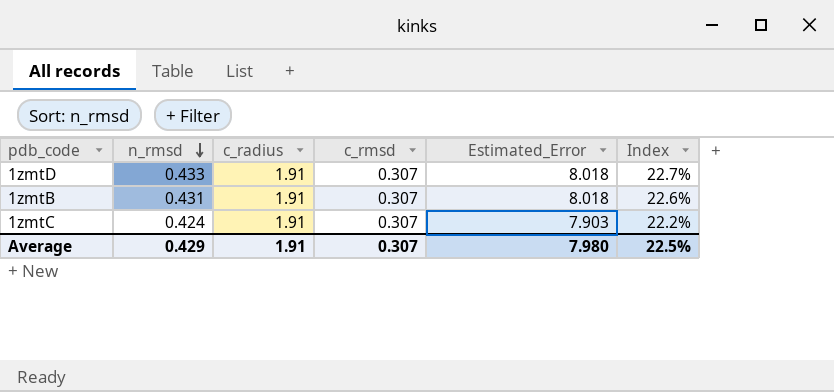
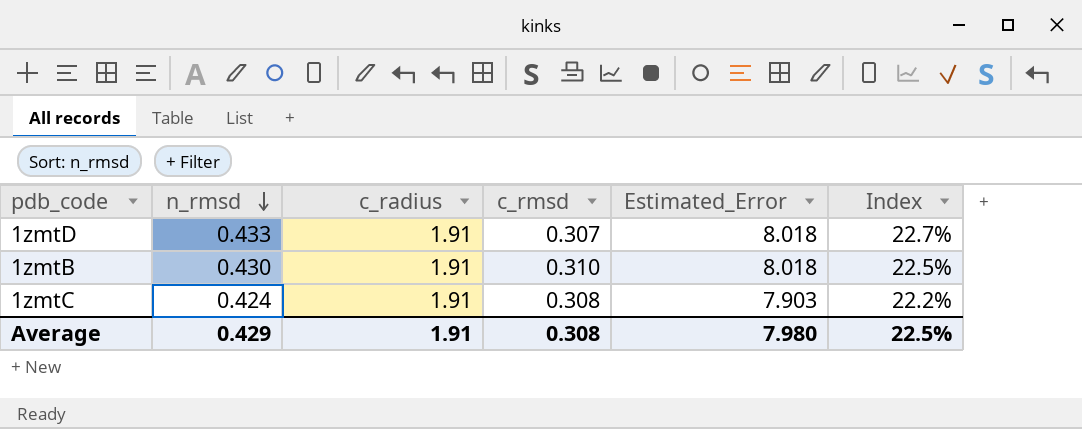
1zmtB | n_rmsd: 0.431 -> 0.430
1zmtB | c_rmsd: 0.307 -> 0.310
1zmtB | Index: 22.6% -> 22.5%
1zmtC | c_rmsd: 0.307 -> 0.308
Average | c_rmsd: 0.307 -> 0.308

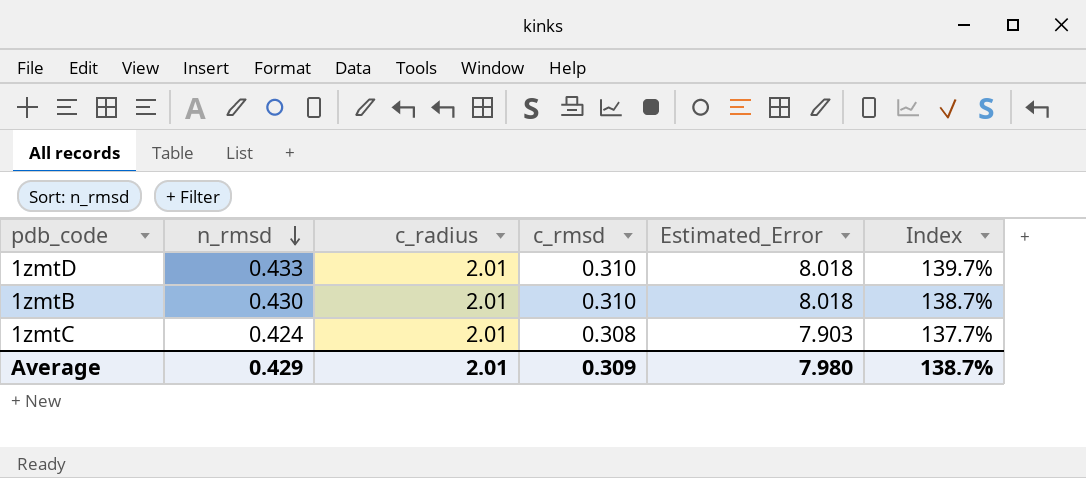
column Index | formula: [n_rmsd] / [c_radius] -> [n_rmsd] / [c_rmsd]
1zmtD | c_radius: 1.91 -> 2.01
1zmtD | c_rmsd: 0.307 -> 0.310
1zmtB | c_radius: 1.91 -> 2.01
1zmtC | c_radius: 1.91 -> 2.01
Average | c_radius: 1.91 -> 2.01
Average | c_rmsd: 0.308 -> 0.309
Average | Index: 22.5% -> 138.7%

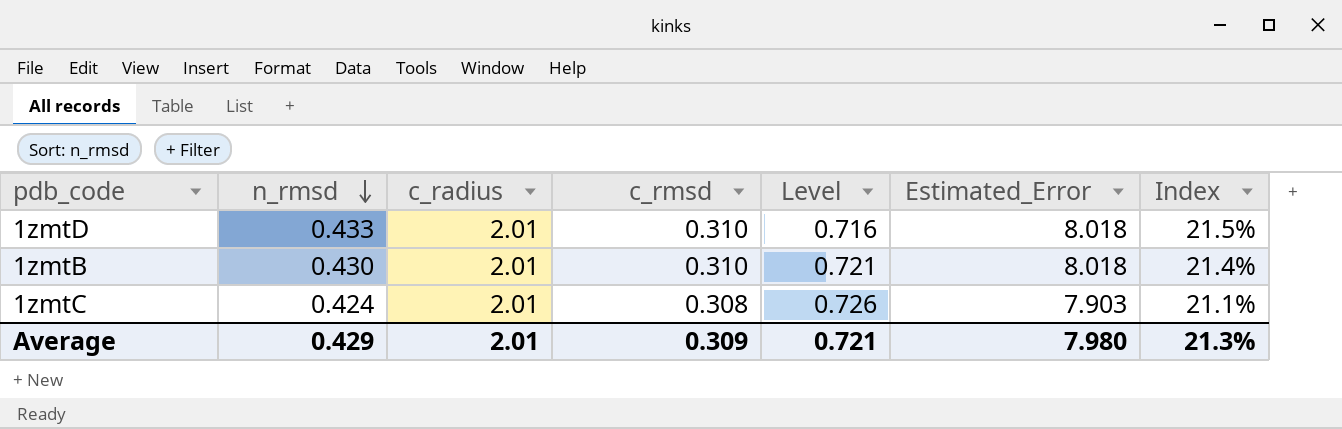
column Level | formula: none -> [c_rmsd] / [n_rmsd]
column Index | formula: [n_rmsd] / [c_rmsd] -> [n_rmsd] / [c_radius]
Average | Index: 138.7% -> 21.3%

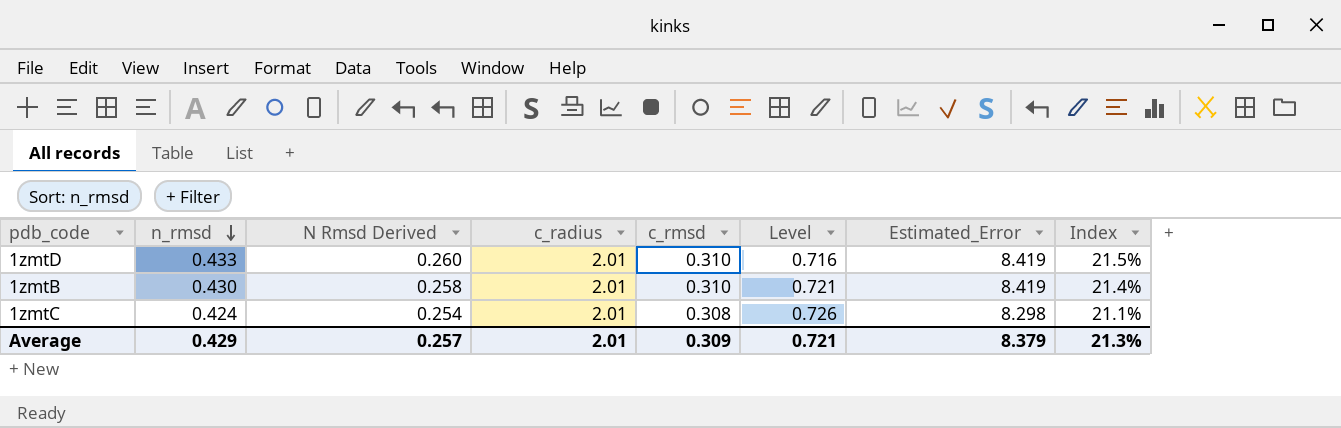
column N Rmsd Derived | formula: none -> [n_rmsd] * 0.6
1zmtD | Estimated_Error: 8.018 -> 8.419
1zmtB | Estimated_Error: 8.018 -> 8.419
1zmtC | Estimated_Error: 7.903 -> 8.298
Average | Estimated_Error: 7.980 -> 8.379

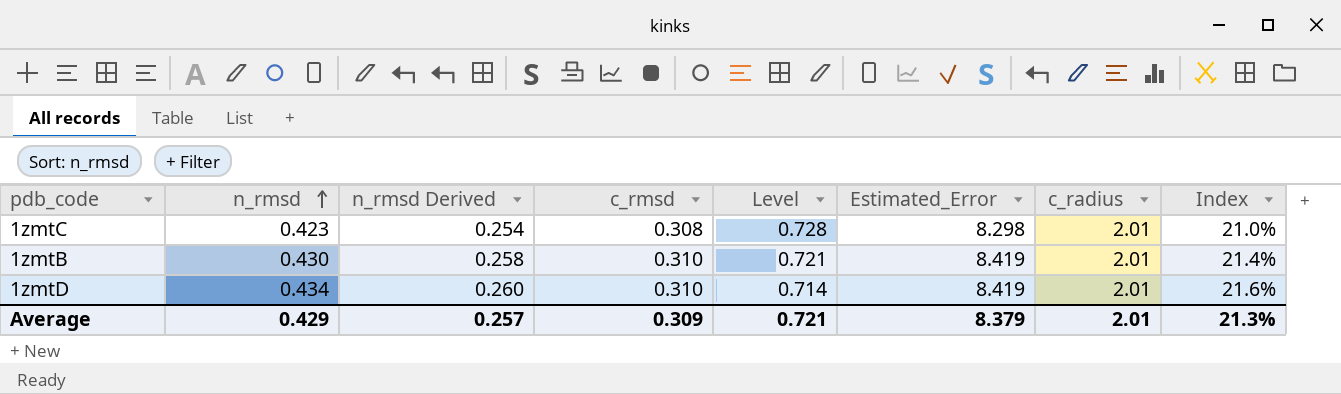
row order: n_rmsd descending -> n_rmsd ascending
column name: N Rmsd Derived -> n_rmsd Derived
column c_radius | position: 4 -> 7
1zmtC | n_rmsd: 0.424 -> 0.423
1zmtC | Level: 0.726 -> 0.728
1zmtC | Index: 21.1% -> 21.0%
1zmtD | n_rmsd: 0.433 -> 0.434
1zmtD | Level: 0.716 -> 0.714
1zmtD | Index: 21.5% -> 21.6%

